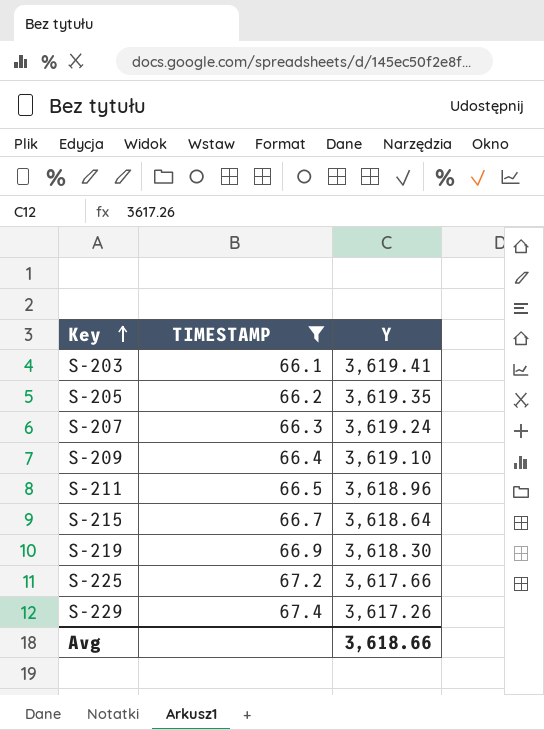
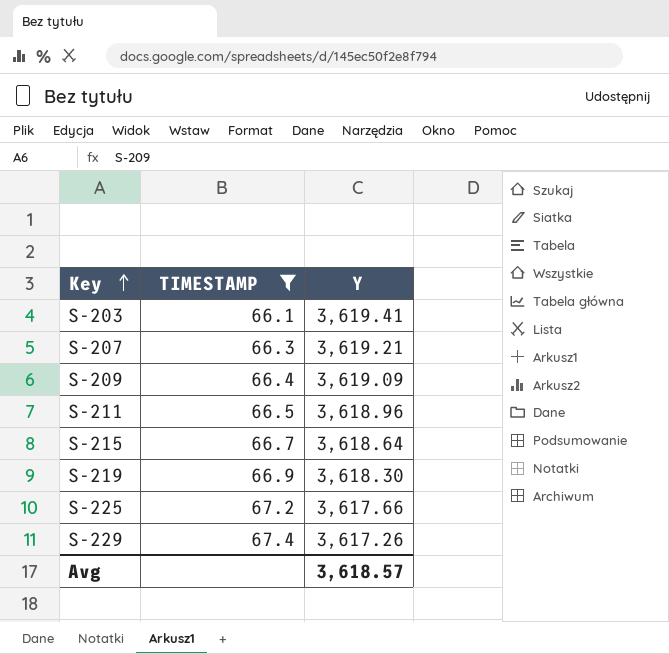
row S-205: 66.2 | 3,619.35 -> none
S-207 | Y: 3,619.24 -> 3,619.21
S-209 | Y: 3,619.10 -> 3,619.09
Avg | Y: 3,618.66 -> 3,618.57

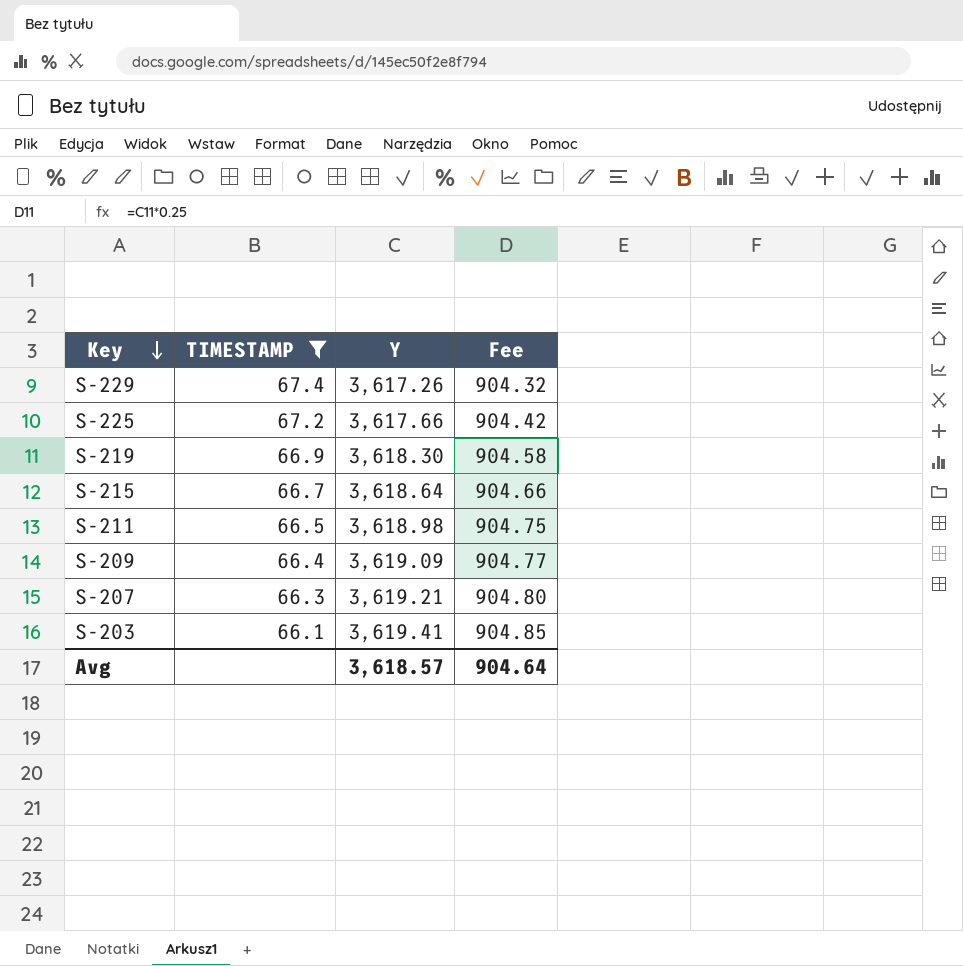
row order: Key ascending -> Key descending
column Fee | formula: none -> [Y] * 0.25
S-211 | Y: 3,618.96 -> 3,618.98

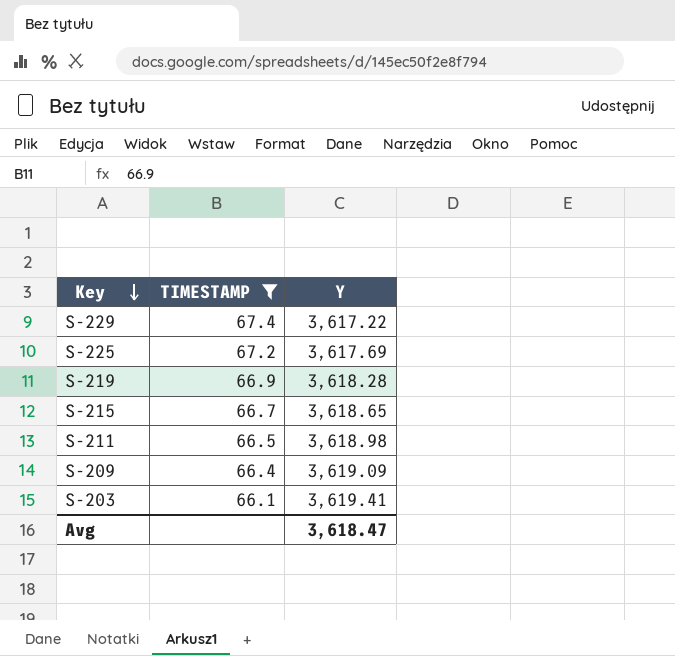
column Fee | formula: [Y] * 0.25 -> none
row S-207: 66.3 | 3,619.21 | 904.80 -> none
S-229 | Y: 3,617.26 -> 3,617.22
S-225 | Y: 3,617.66 -> 3,617.69
S-219 | Y: 3,618.30 -> 3,618.28
S-215 | Y: 3,618.64 -> 3,618.65
Avg | Y: 3,618.57 -> 3,618.47

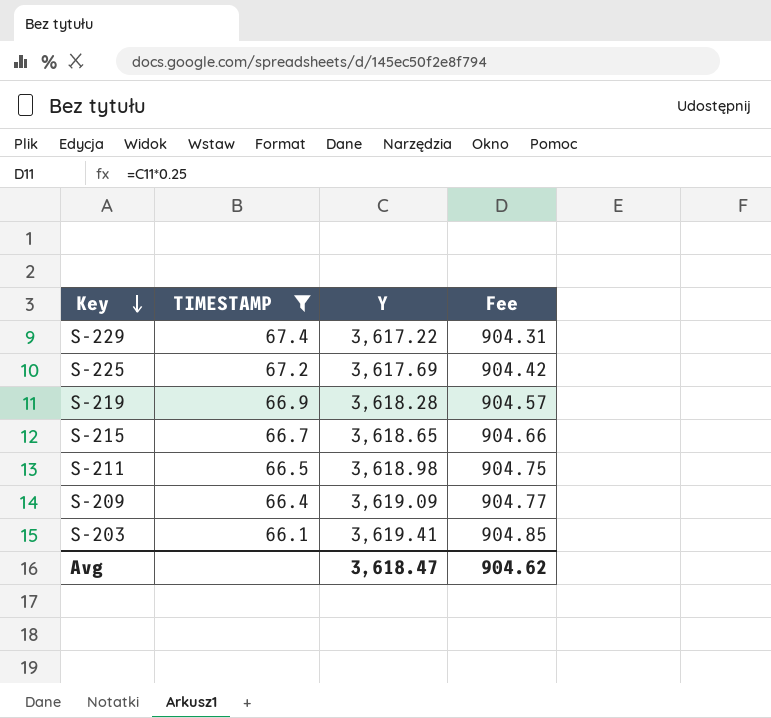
column Fee | formula: none -> [Y] * 0.25

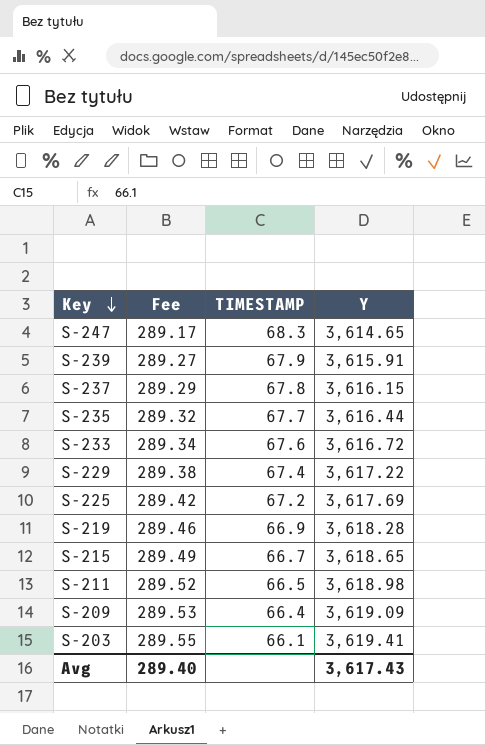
filter: TIMESTAMP <= 67.4 -> none
column Fee | formula: [Y] * 0.25 -> [Y] * 0.08
column Fee | position: 4 -> 2
Avg | Fee: 904.62 -> 289.40
Avg | Y: 3,618.47 -> 3,617.43

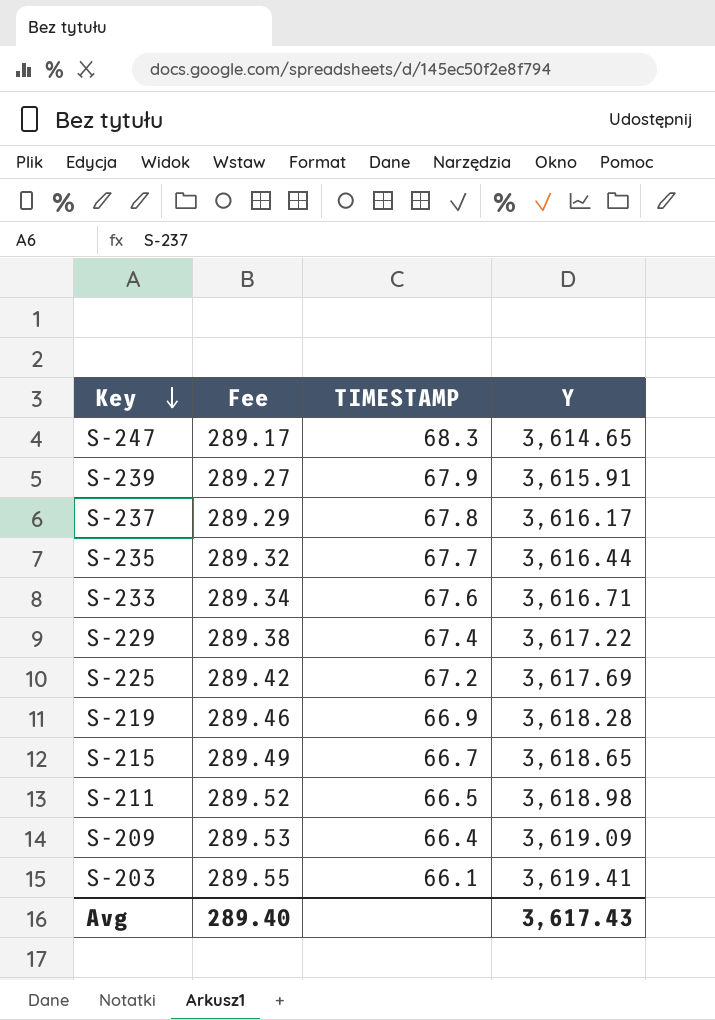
S-237 | Y: 3,616.15 -> 3,616.17
S-233 | Y: 3,616.72 -> 3,616.71

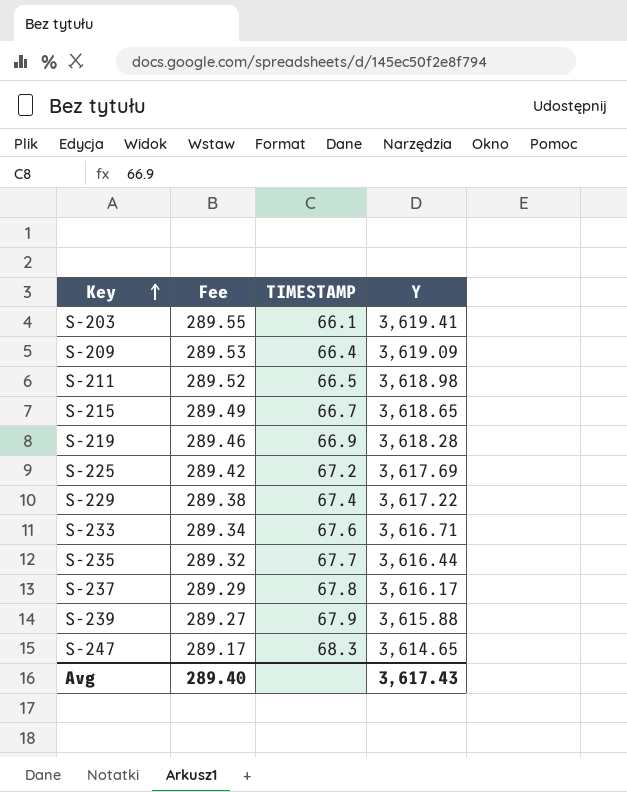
row order: Key descending -> Key ascending
S-239 | Y: 3,615.91 -> 3,615.88

